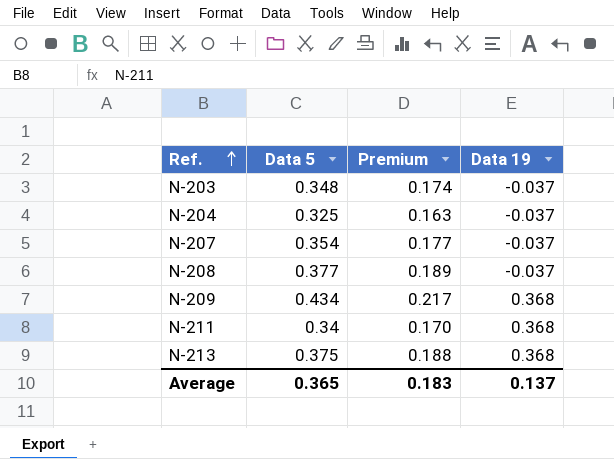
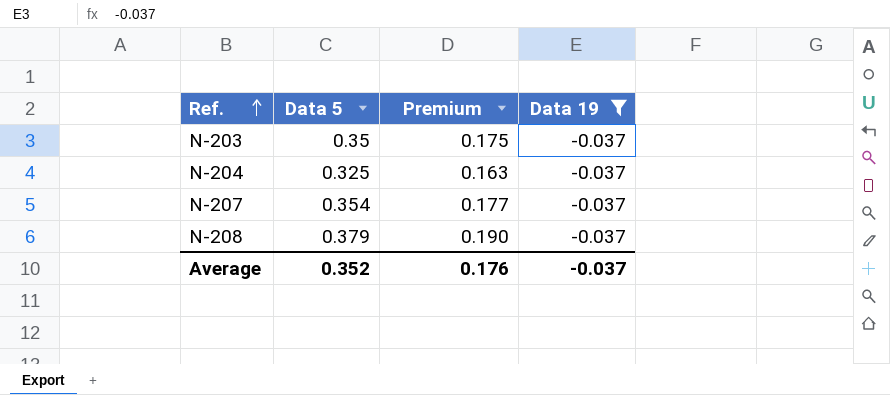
filter: none -> Data 19 = -0.037
N-203 | Data 5: 0.348 -> 0.35
N-203 | Premium: 0.174 -> 0.175
N-208 | Data 5: 0.377 -> 0.379
N-208 | Premium: 0.189 -> 0.190
Average | Data 5: 0.365 -> 0.352
Average | Premium: 0.183 -> 0.176
Average | Data 19: 0.137 -> -0.037

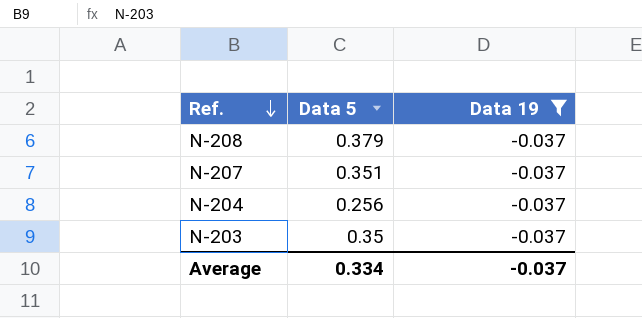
row order: Ref. ascending -> Ref. descending
column Premium | formula: [Data 5] * 0.5 -> none
N-207 | Data 5: 0.354 -> 0.351
N-204 | Data 5: 0.325 -> 0.256
Average | Data 5: 0.352 -> 0.334

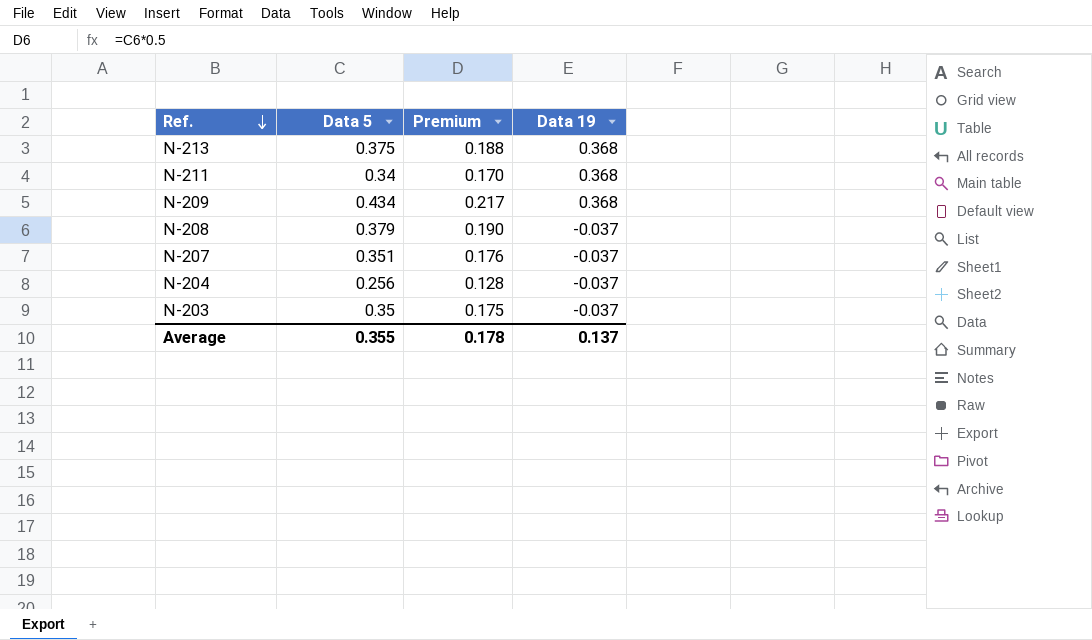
filter: Data 19 = -0.037 -> none
column Premium | formula: none -> [Data 5] * 0.5
Average | Data 5: 0.334 -> 0.355
Average | Data 19: -0.037 -> 0.137

